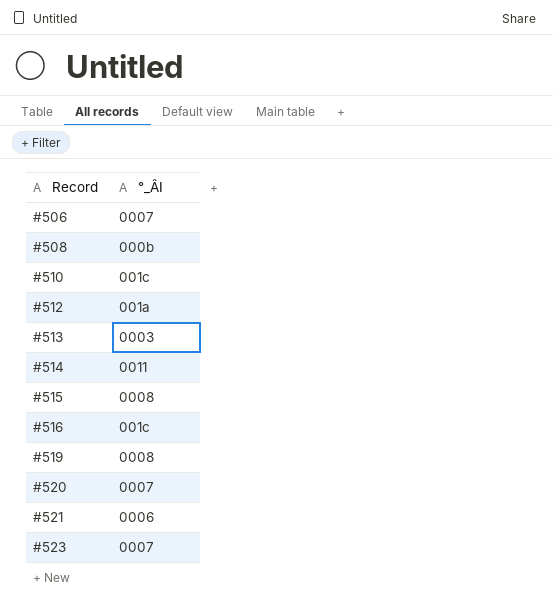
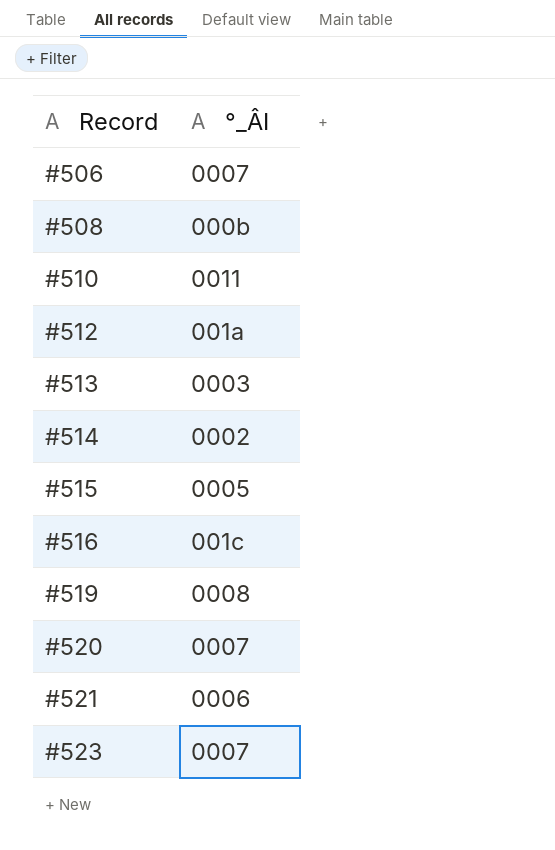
#510 | °_ÂI: 001c -> 0011
#514 | °_ÂI: 0011 -> 0002
#515 | °_ÂI: 0008 -> 0005

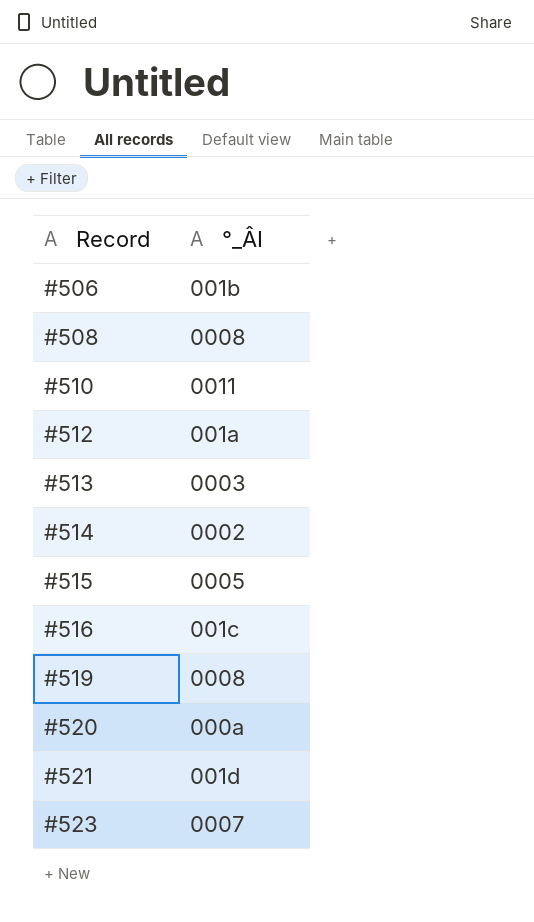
#506 | °_ÂI: 0007 -> 001b
#508 | °_ÂI: 000b -> 0008
#520 | °_ÂI: 0007 -> 000a
#521 | °_ÂI: 0006 -> 001d

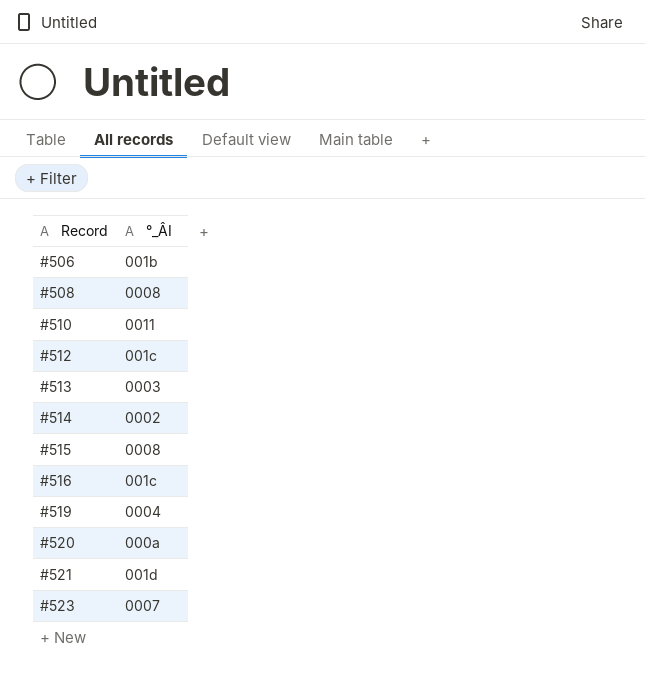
#512 | °_ÂI: 001a -> 001c
#515 | °_ÂI: 0005 -> 0008
#519 | °_ÂI: 0008 -> 0004

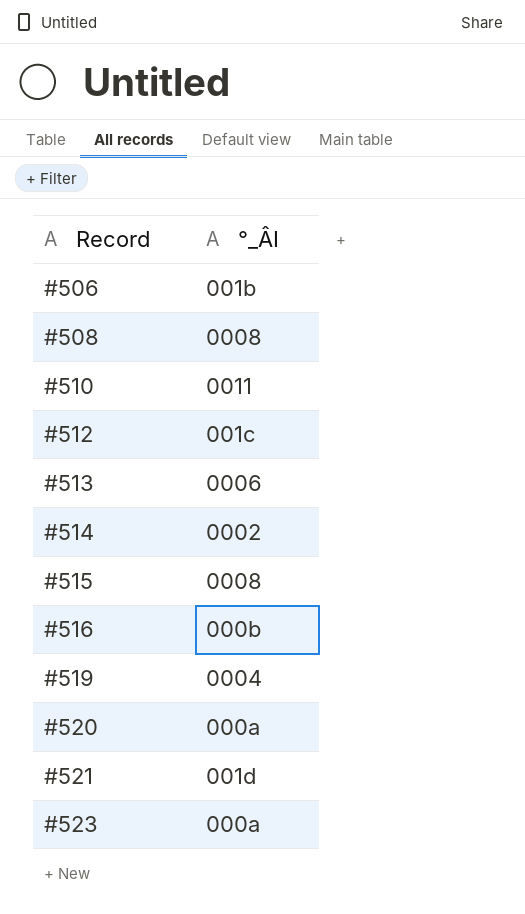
#513 | °_ÂI: 0003 -> 0006
#516 | °_ÂI: 001c -> 000b
#523 | °_ÂI: 0007 -> 000a

